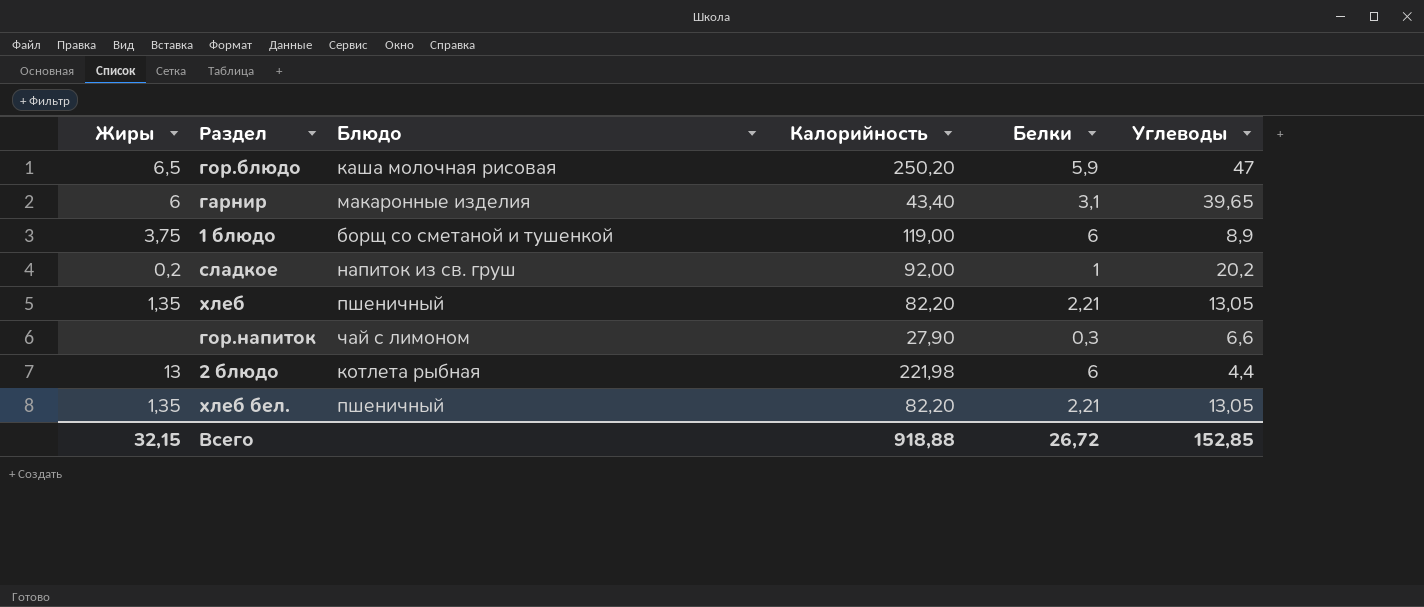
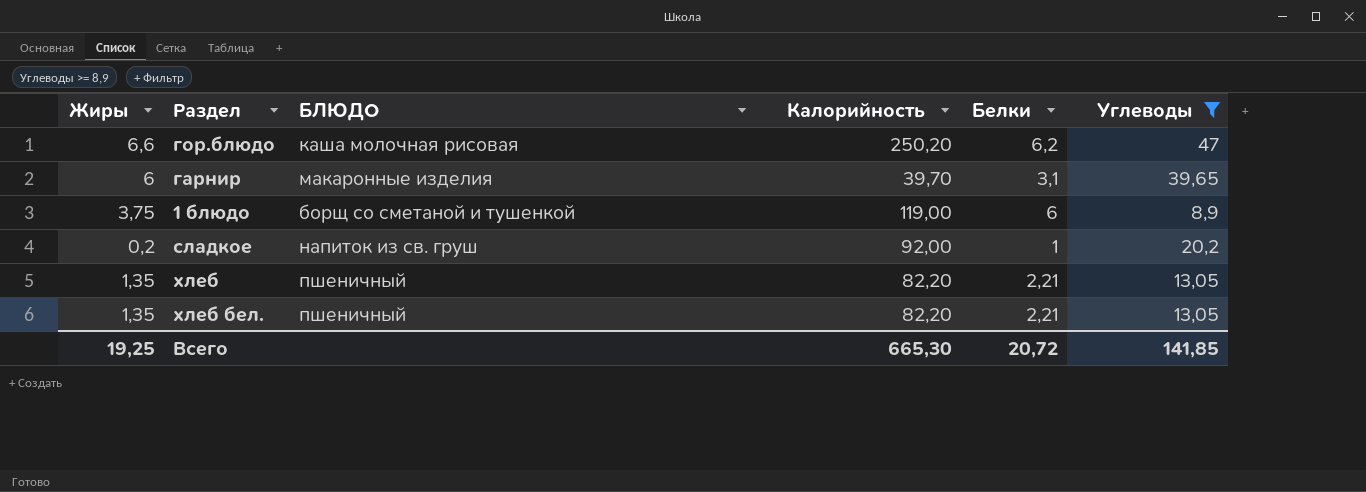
filter: none -> Углеводы >= 8,9
column name: Блюдо -> БЛЮДО
гор.блюдо | Жиры: 6,5 -> 6,6
гор.блюдо | Белки: 5,9 -> 6,2
гарнир | Калорийность: 43,40 -> 39,70
Всего | Жиры: 32,15 -> 19,25
Всего | Калорийность: 918,88 -> 665,30
Всего | Белки: 26,72 -> 20,72
Всего | Углеводы: 152,85 -> 141,85

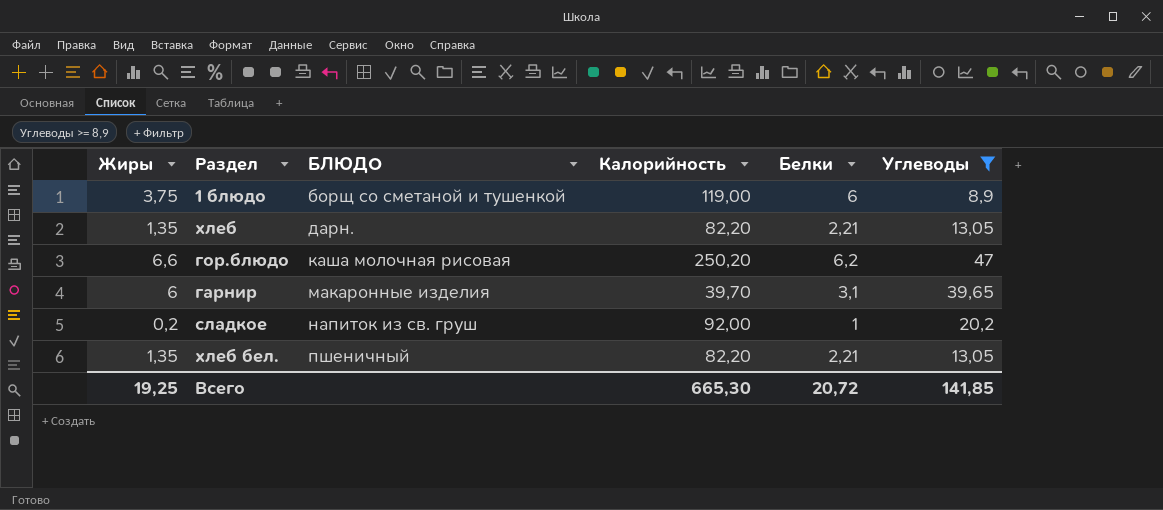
row order: none -> БЛЮДО ascending
хлеб | БЛЮДО: пшеничный -> дарн.

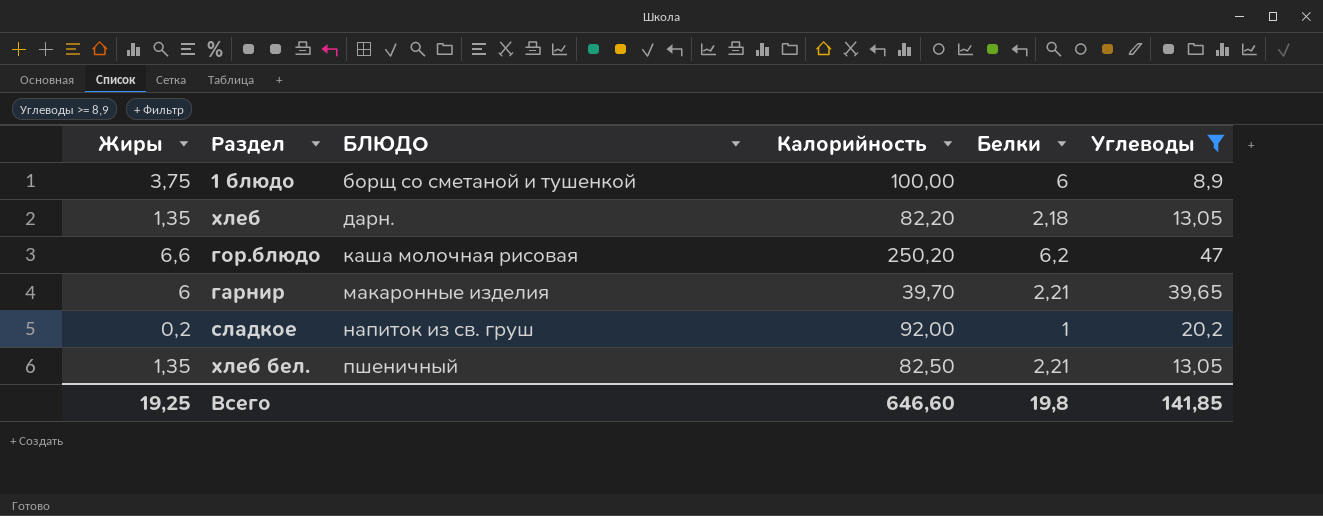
1 блюдо | Калорийность: 119,00 -> 100,00
хлеб | Белки: 2,21 -> 2,18
гарнир | Белки: 3,1 -> 2,21
хлеб бел. | Калорийность: 82,20 -> 82,50
Всего | Калорийность: 665,30 -> 646,60
Всего | Белки: 20,72 -> 19,8

